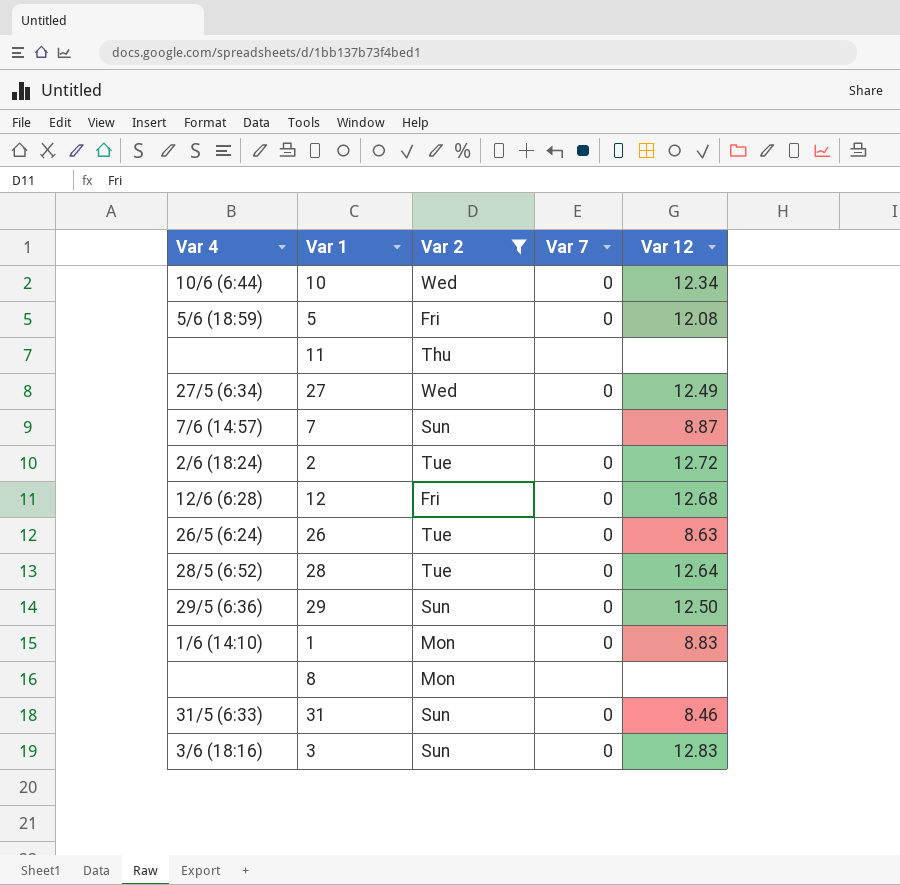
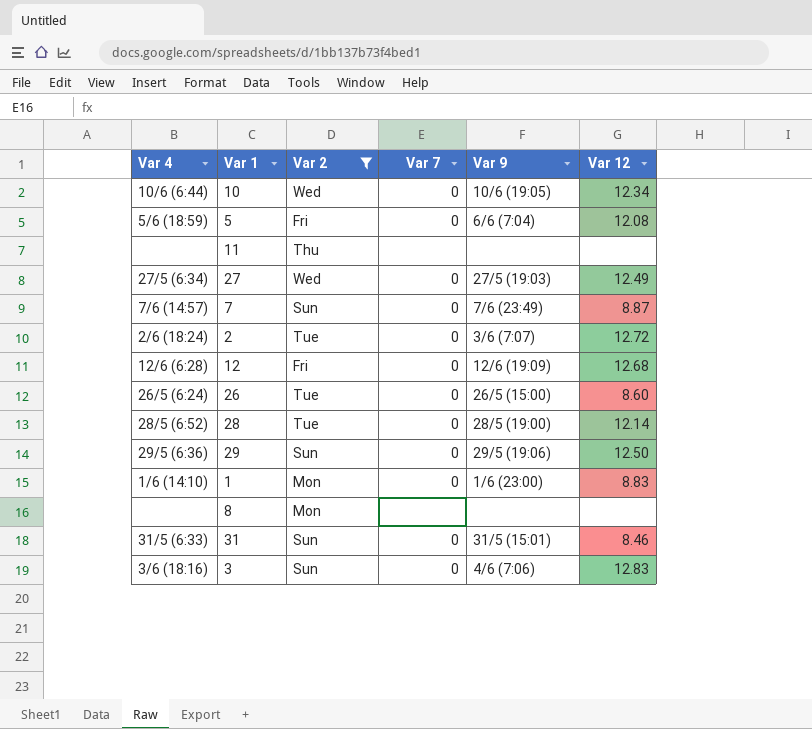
column Var 9 | position: none -> 5
7 | Var 7: none -> 0
26 | Var 12: 8.63 -> 8.60
28 | Var 12: 12.64 -> 12.14

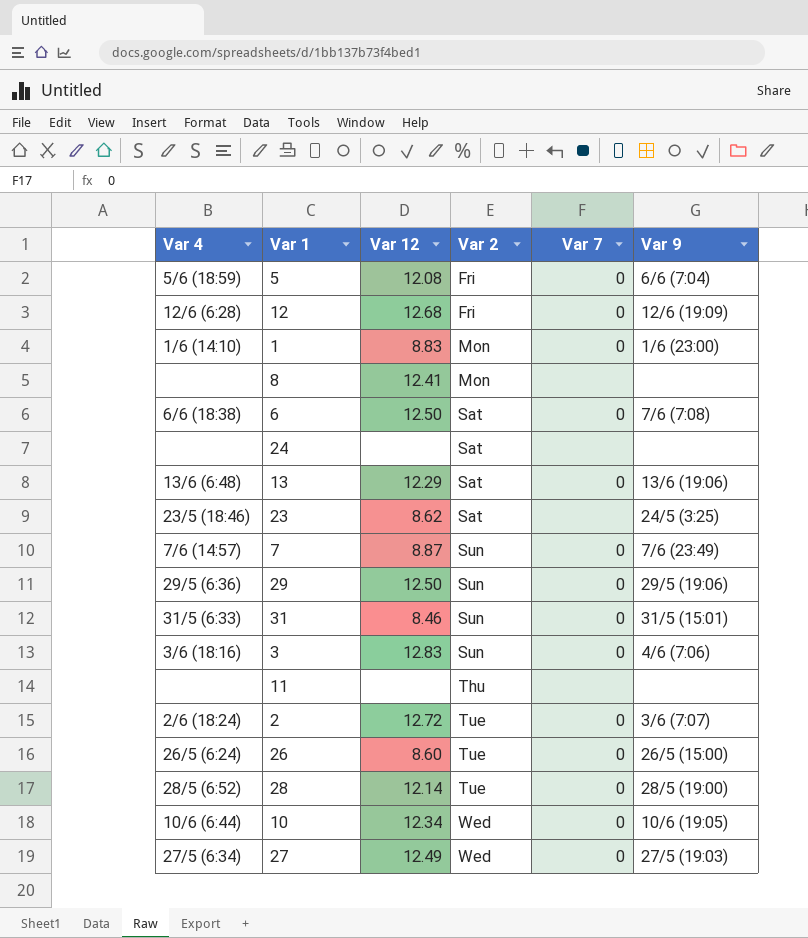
filter: Var 2 != Sat -> none
row order: none -> Var 2 ascending
column Var 12 | position: 6 -> 3
8 | Var 12: none -> 12.41

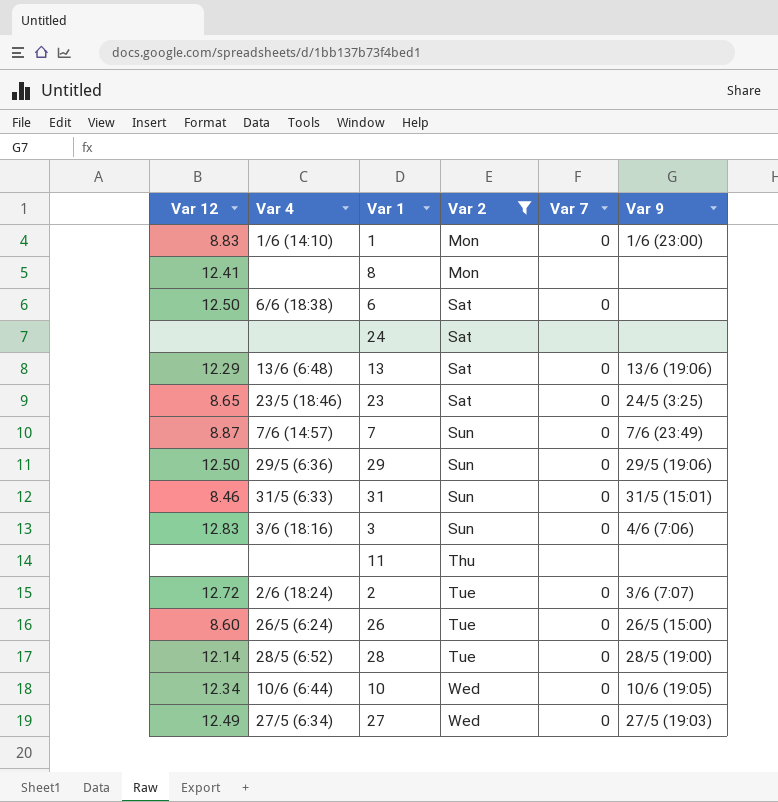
filter: none -> Var 2 != Fri
column Var 12 | position: 3 -> 1
6 | Var 9: 7/6 (7:08) -> none
23 | Var 12: 8.62 -> 8.65
23 | Var 7: none -> 0

